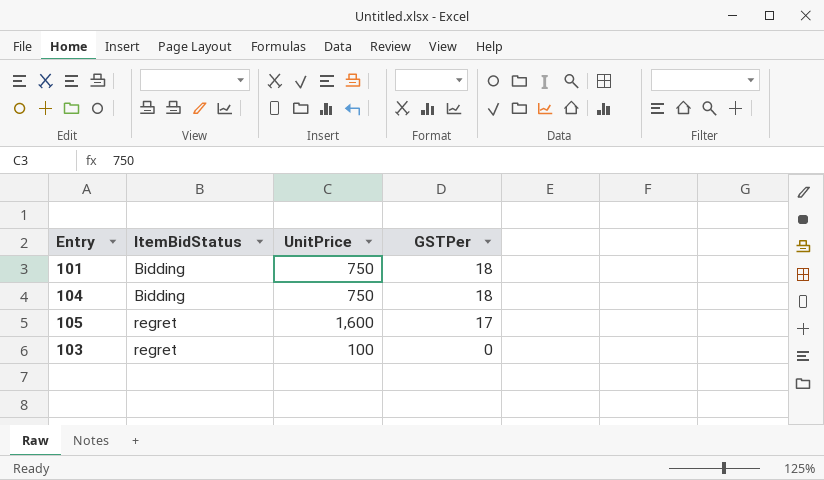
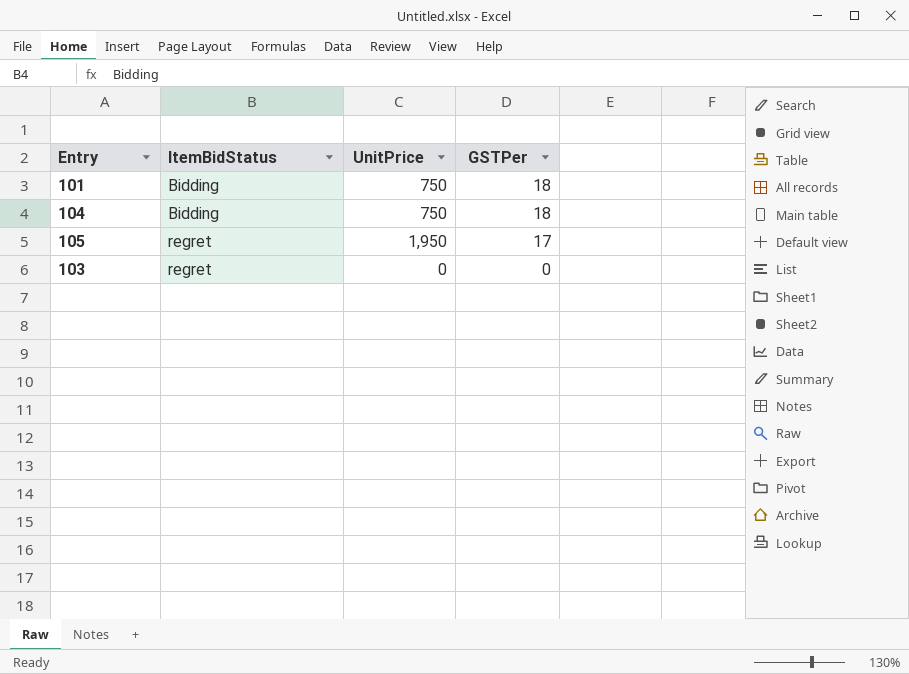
105 | UnitPrice: 1,600 -> 1,950
103 | UnitPrice: 100 -> 0

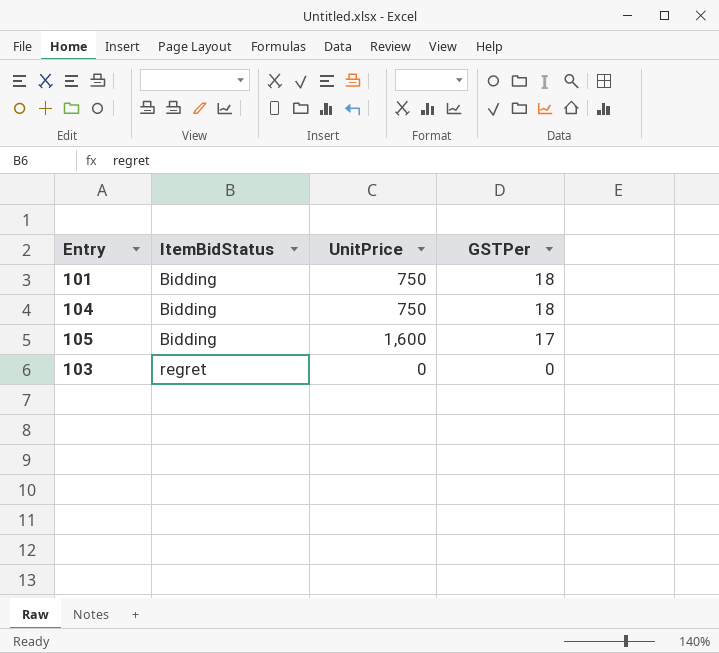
105 | ItemBidStatus: regret -> Bidding
105 | UnitPrice: 1,950 -> 1,600

